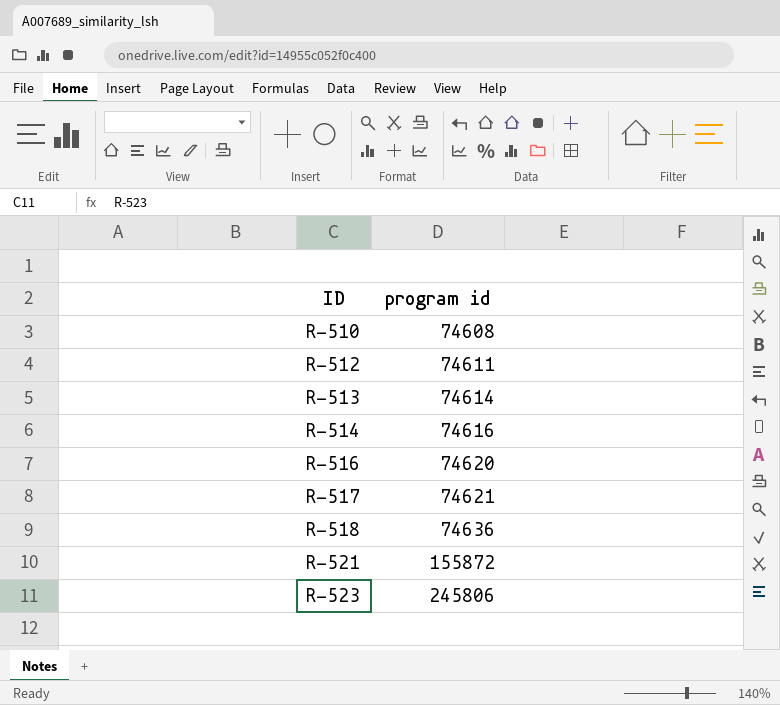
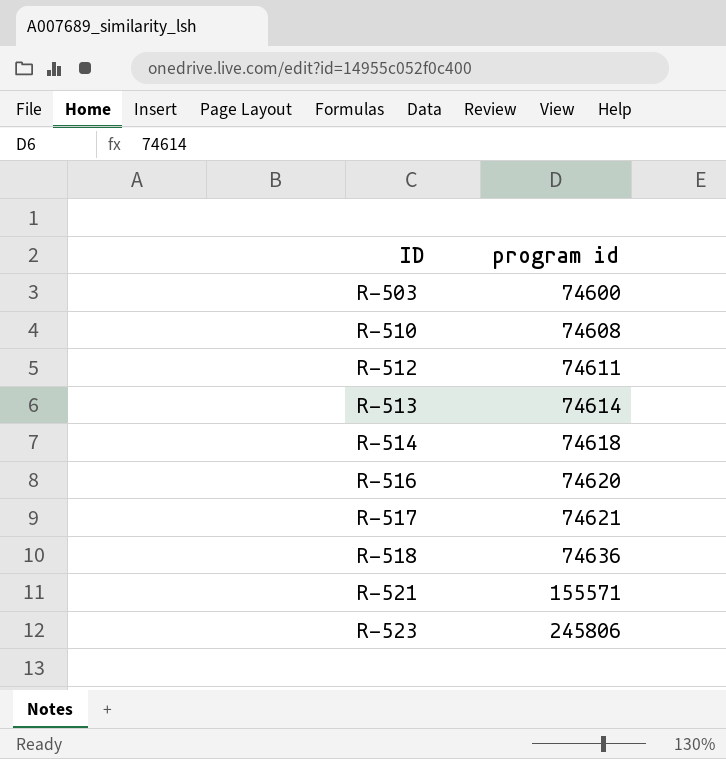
row R-503: none -> 74600
R-514 | program id: 74616 -> 74618
R-521 | program id: 155872 -> 155571

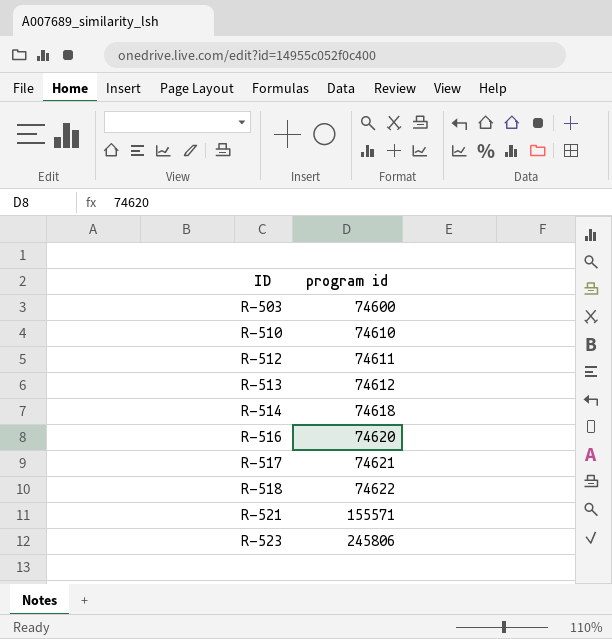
R-510 | program id: 74608 -> 74610
R-513 | program id: 74614 -> 74612
R-518 | program id: 74636 -> 74622

